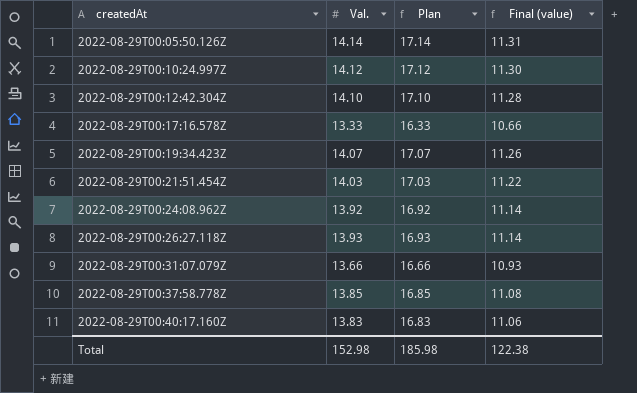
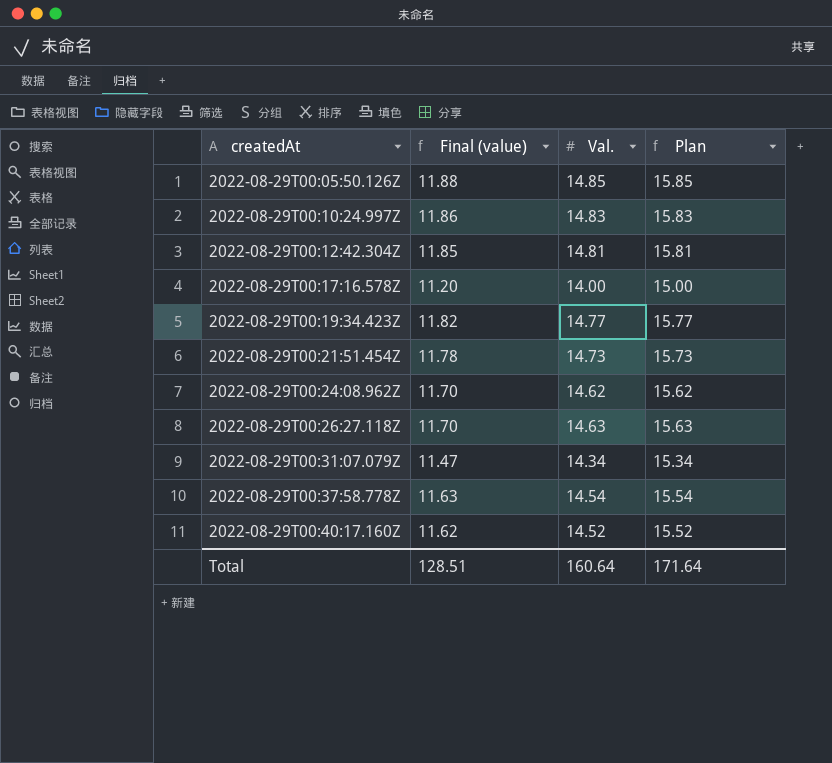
column Final (value) | position: 4 -> 2
column Plan | formula: [Val.] + 3 -> [Val.] + 1
2022-08-29T00:05:50.126Z | Final (value): 11.31 -> 11.88
2022-08-29T00:05:50.126Z | Val.: 14.14 -> 14.85
2022-08-29T00:10:24.997Z | Final (value): 11.30 -> 11.86
2022-08-29T00:10:24.997Z | Val.: 14.12 -> 14.83
2022-08-29T00:12:42.304Z | Final (value): 11.28 -> 11.85
2022-08-29T00:12:42.304Z | Val.: 14.10 -> 14.81
2022-08-29T00:17:16.578Z | Final (value): 10.66 -> 11.20
2022-08-29T00:17:16.578Z | Val.: 13.33 -> 14.00
2022-08-29T00:19:34.423Z | Final (value): 11.26 -> 11.82
2022-08-29T00:19:34.423Z | Val.: 14.07 -> 14.77
2022-08-29T00:21:51.454Z | Final (value): 11.22 -> 11.78
2022-08-29T00:21:51.454Z | Val.: 14.03 -> 14.73
2022-08-29T00:24:08.962Z | Final (value): 11.14 -> 11.70
2022-08-29T00:24:08.962Z | Val.: 13.92 -> 14.62
2022-08-29T00:26:27.118Z | Final (value): 11.14 -> 11.70
2022-08-29T00:26:27.118Z | Val.: 13.93 -> 14.63
2022-08-29T00:31:07.079Z | Final (value): 10.93 -> 11.47
2022-08-29T00:31:07.079Z | Val.: 13.66 -> 14.34
2022-08-29T00:37:58.778Z | Final (value): 11.08 -> 11.63
2022-08-29T00:37:58.778Z | Val.: 13.85 -> 14.54
2022-08-29T00:40:17.160Z | Final (value): 11.06 -> 11.62
2022-08-29T00:40:17.160Z | Val.: 13.83 -> 14.52
Total | Final (value): 122.38 -> 128.51
Total | Val.: 152.98 -> 160.64
Total | Plan: 185.98 -> 171.64

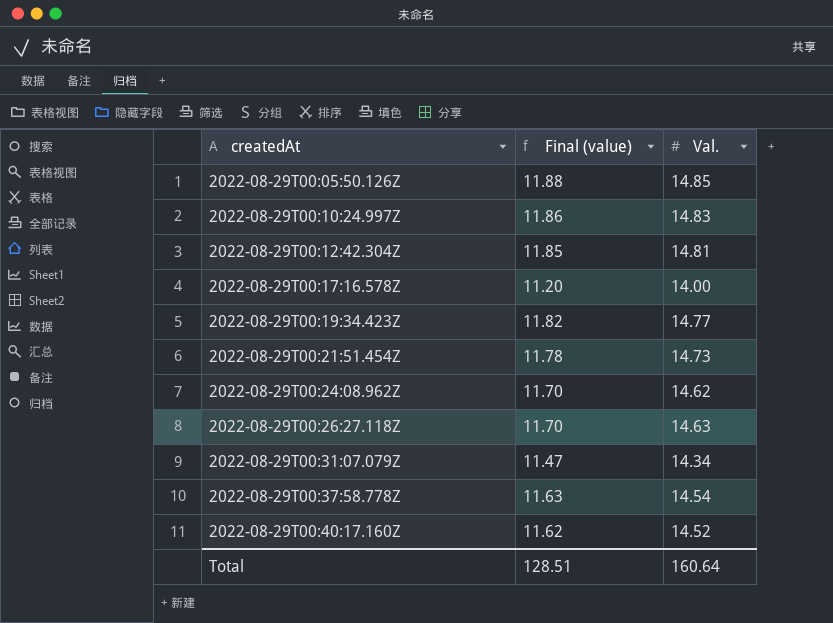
column Plan | formula: [Val.] + 1 -> none

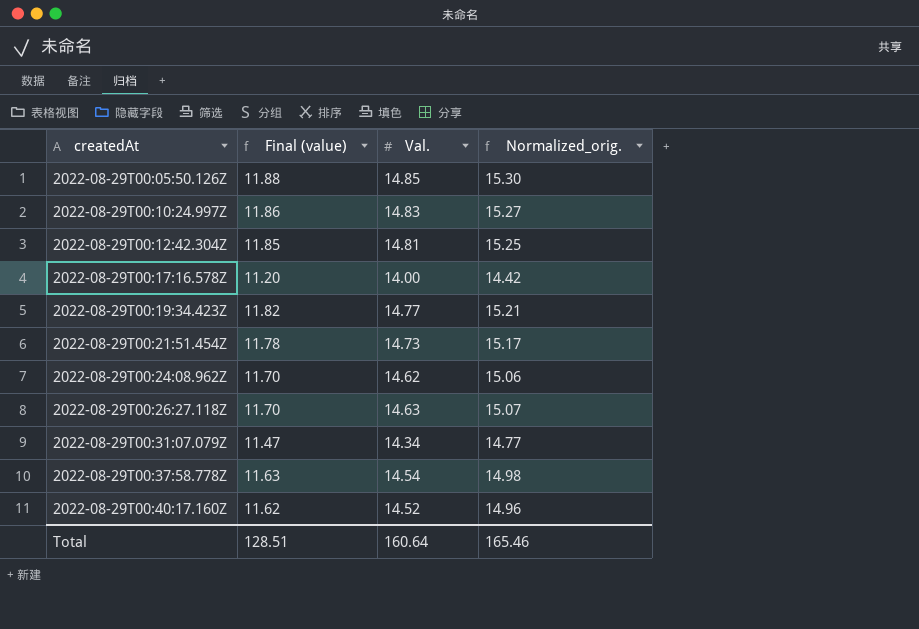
column Normalized_orig. | formula: none -> [Val.] * 1.03

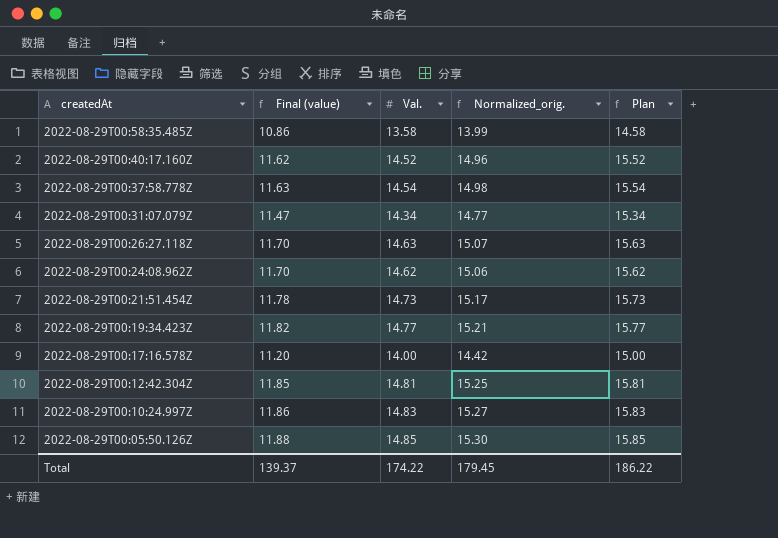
row order: createdAt ascending -> createdAt descending
column Plan | formula: none -> [Val.] + 1
row 2022-08-29T00:58:35.485Z: none -> 10.86 | 13.58 | 13.99 | 14.58
Total | Final (value): 128.51 -> 139.37
Total | Val.: 160.64 -> 174.22
Total | Normalized_orig.: 165.46 -> 179.45

